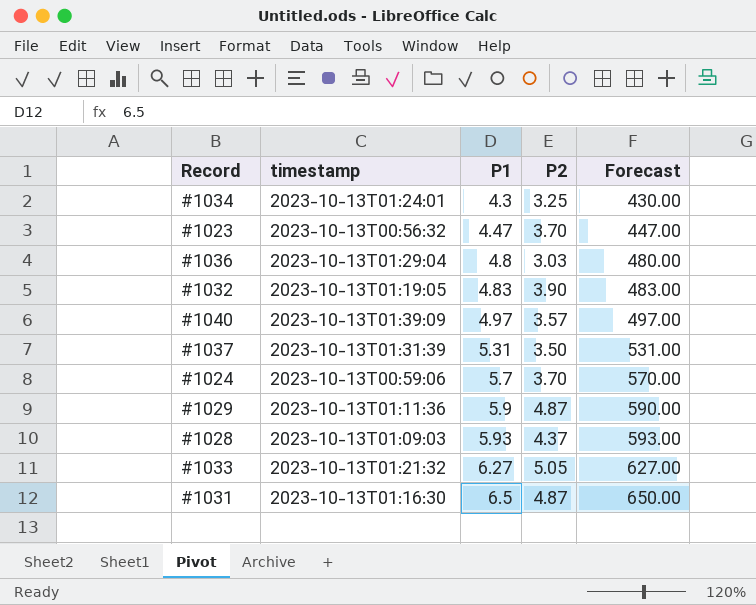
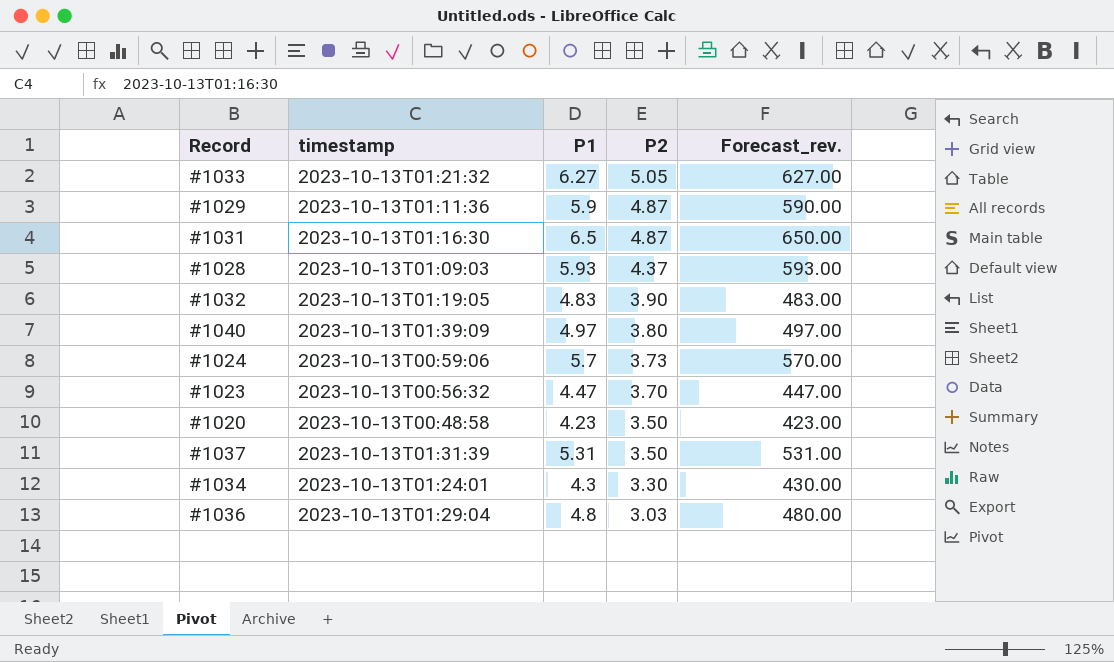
row order: P1 ascending -> P2 descending
column name: Forecast -> Forecast_rev.
#1040 | P2: 3.57 -> 3.80
#1024 | P2: 3.70 -> 3.73
row #1020: none -> 2023-10-13T00:48:58 | 4.23 | 3.50 | 423.00
#1034 | P2: 3.25 -> 3.30

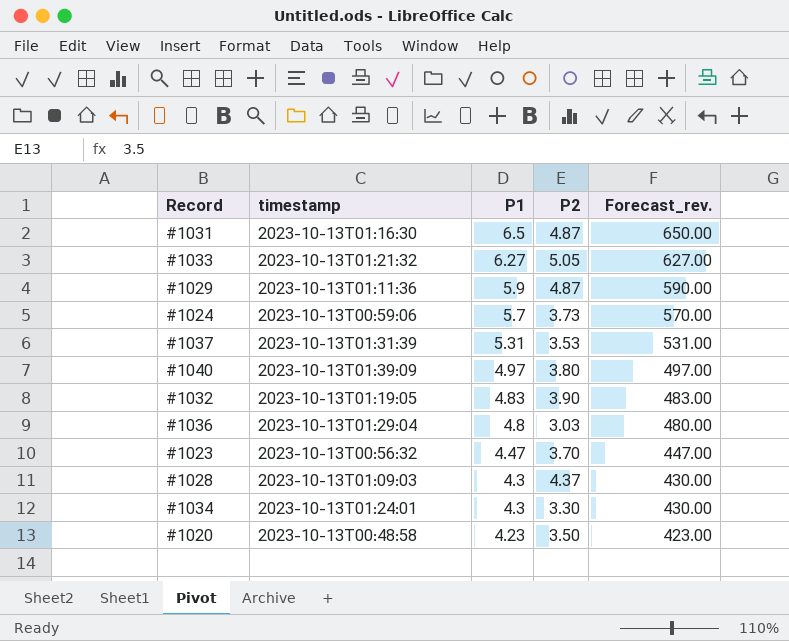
row order: P2 descending -> P1 descending
#1037 | P2: 3.50 -> 3.53
#1028 | P1: 5.93 -> 4.3
#1028 | Forecast_rev.: 593.00 -> 430.00

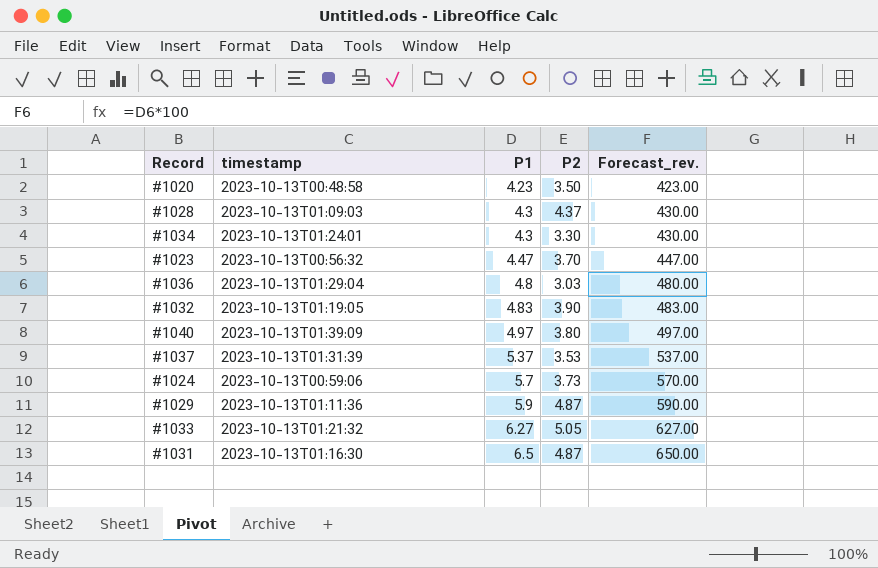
row order: P1 descending -> P1 ascending
#1037 | P1: 5.31 -> 5.37
#1037 | Forecast_rev.: 531.00 -> 537.00

